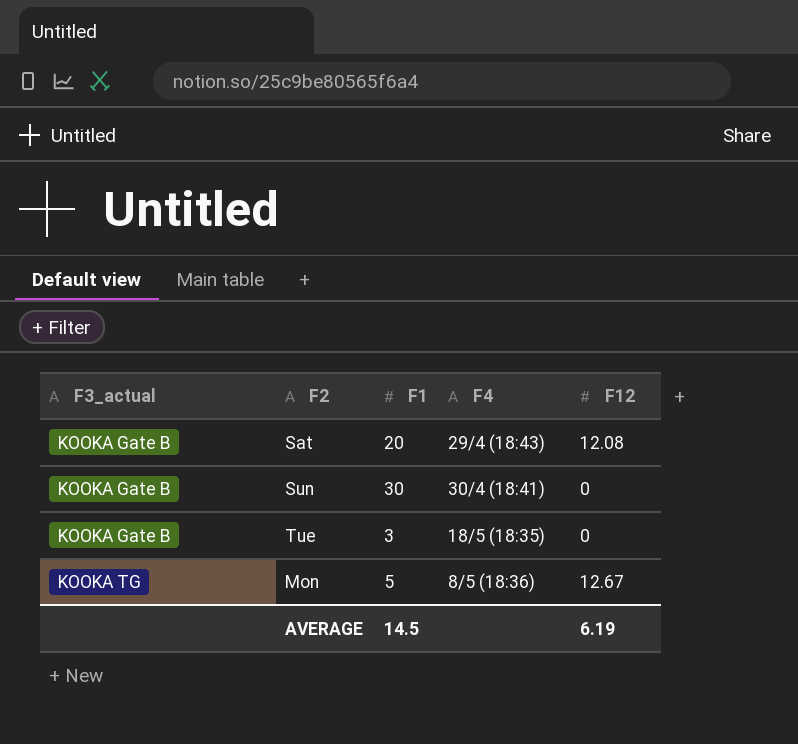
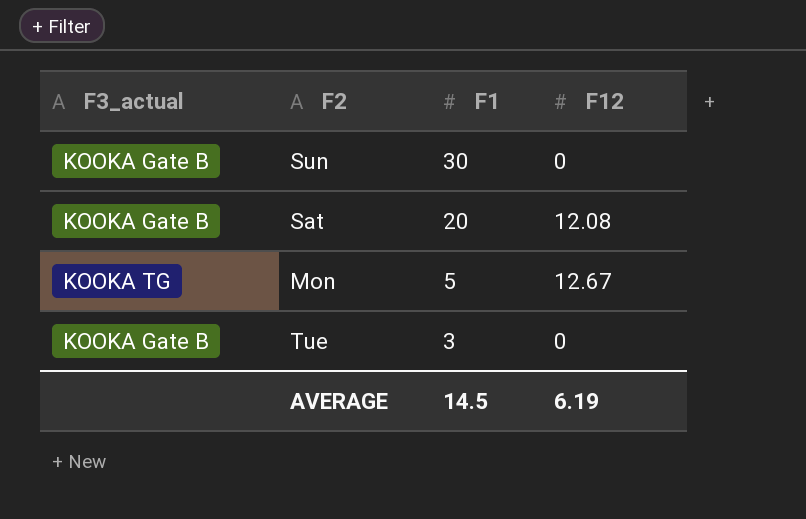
row order: F3_actual ascending -> F1 descending
column F4 | position: 4 -> none

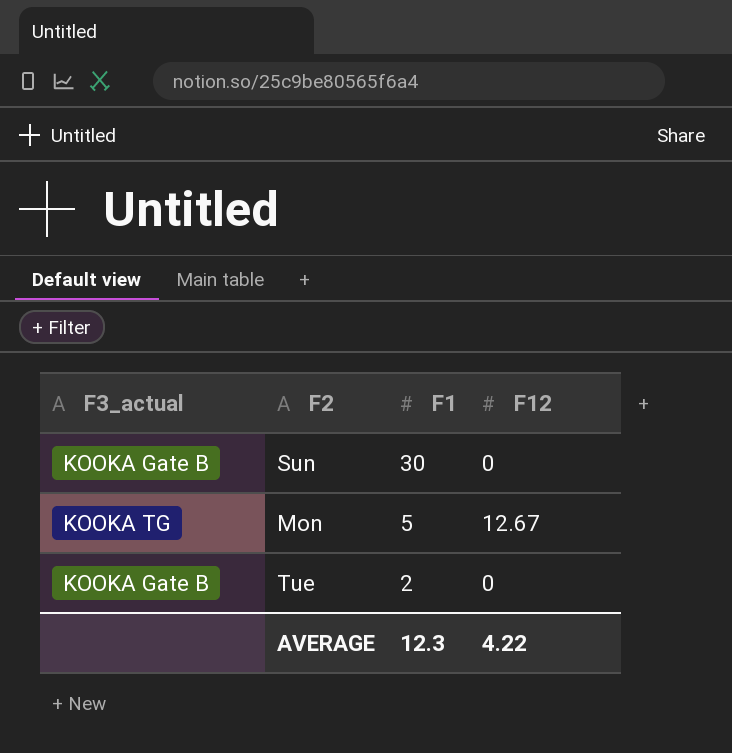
row Sat: KOOKA Gate B | 20 | 12.08 -> none
Tue | F1: 3 -> 2
AVERAGE | F1: 14.5 -> 12.3
AVERAGE | F12: 6.19 -> 4.22

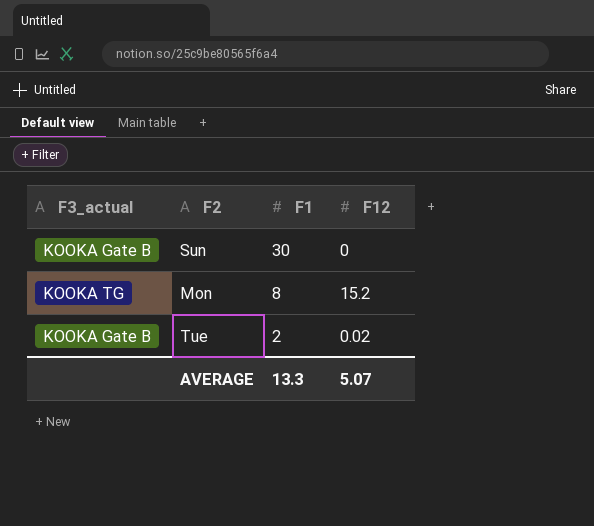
Mon | F1: 5 -> 8
Mon | F12: 12.67 -> 15.2
Tue | F12: 0 -> 0.02
AVERAGE | F1: 12.3 -> 13.3
AVERAGE | F12: 4.22 -> 5.07

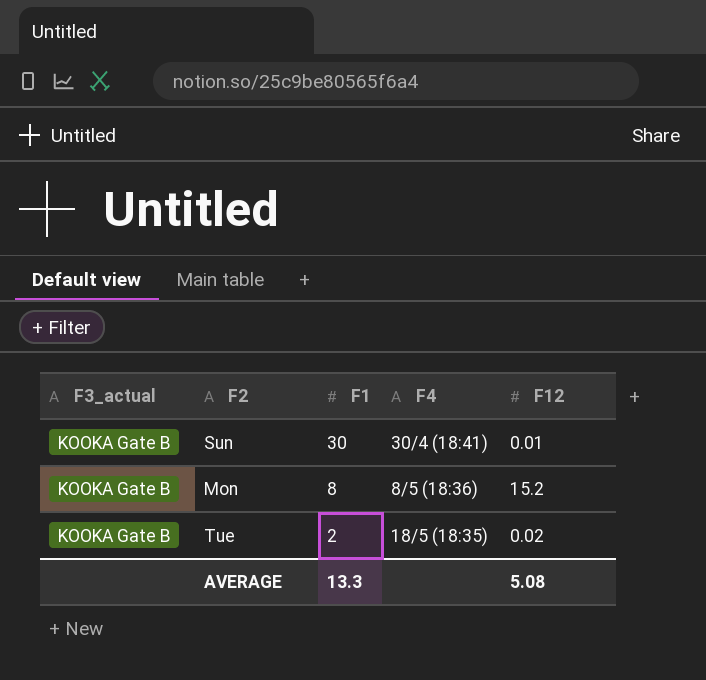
column F4 | position: none -> 4
Sun | F12: 0 -> 0.01
Mon | F3_actual: KOOKA TG -> KOOKA Gate B
AVERAGE | F12: 5.07 -> 5.08

